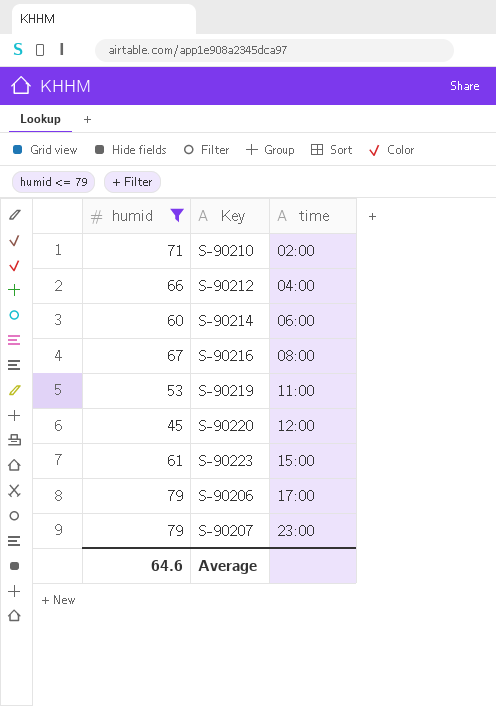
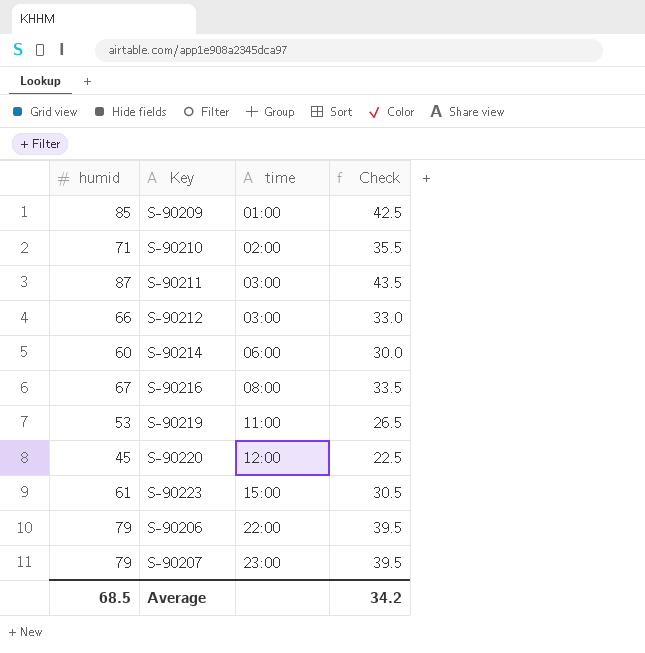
filter: humid <= 79 -> none
column Check | formula: none -> [humid] * 0.5
S-90212 | time: 04:00 -> 03:00
S-90206 | time: 17:00 -> 22:00
Average | humid: 64.6 -> 68.5

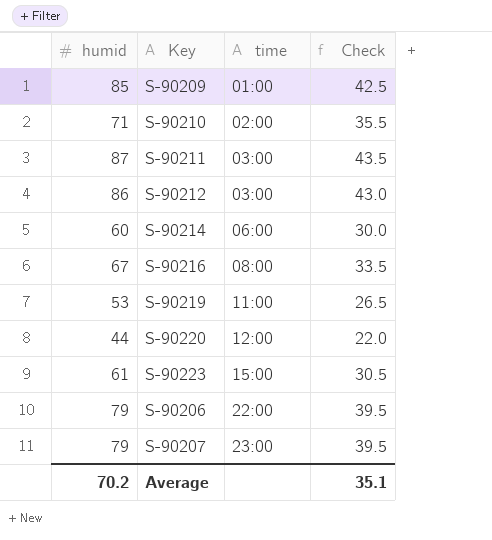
S-90212 | humid: 66 -> 86
S-90212 | Check: 33.0 -> 43.0
S-90220 | humid: 45 -> 44
S-90220 | Check: 22.5 -> 22.0
Average | humid: 68.5 -> 70.2
Average | Check: 34.2 -> 35.1

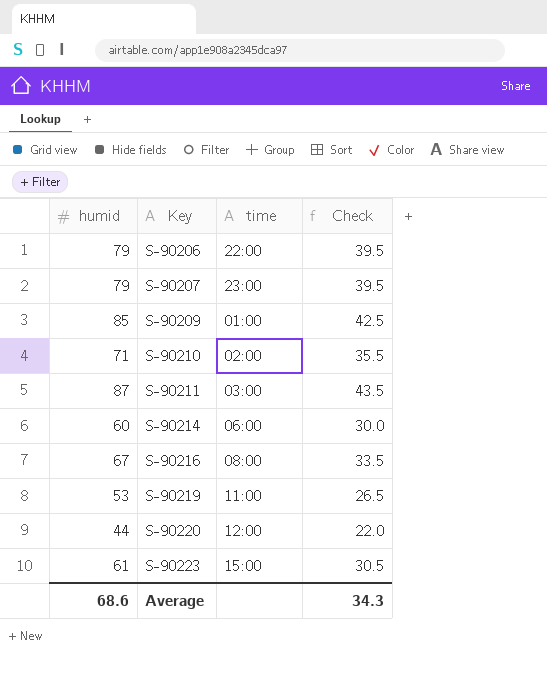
row order: time ascending -> Key ascending
row S-90212: 86 | 03:00 | 43.0 -> none
Average | humid: 70.2 -> 68.6
Average | Check: 35.1 -> 34.3

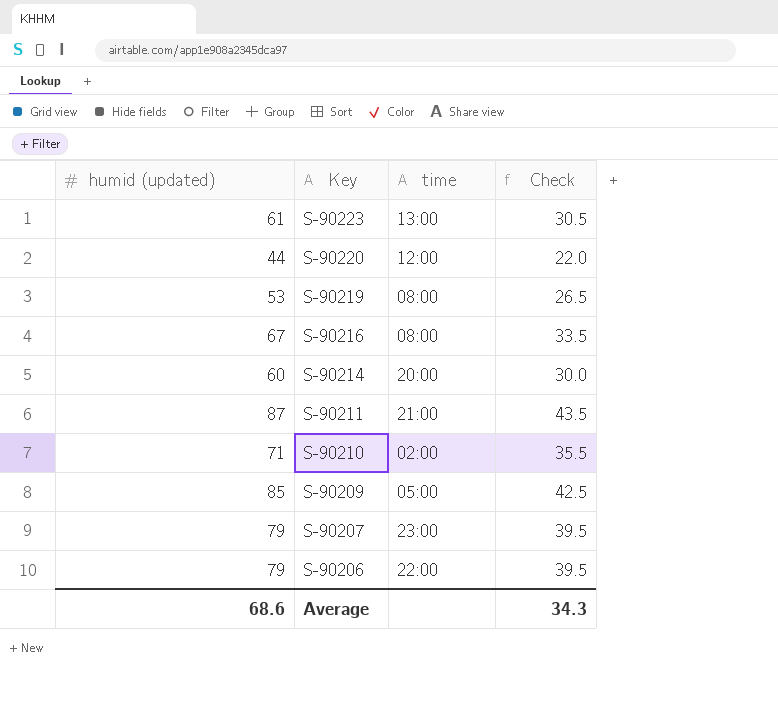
row order: Key ascending -> Key descending
column name: humid -> humid (updated)
S-90223 | time: 15:00 -> 13:00
S-90219 | time: 11:00 -> 08:00
S-90214 | time: 06:00 -> 20:00
S-90211 | time: 03:00 -> 21:00
S-90209 | time: 01:00 -> 05:00

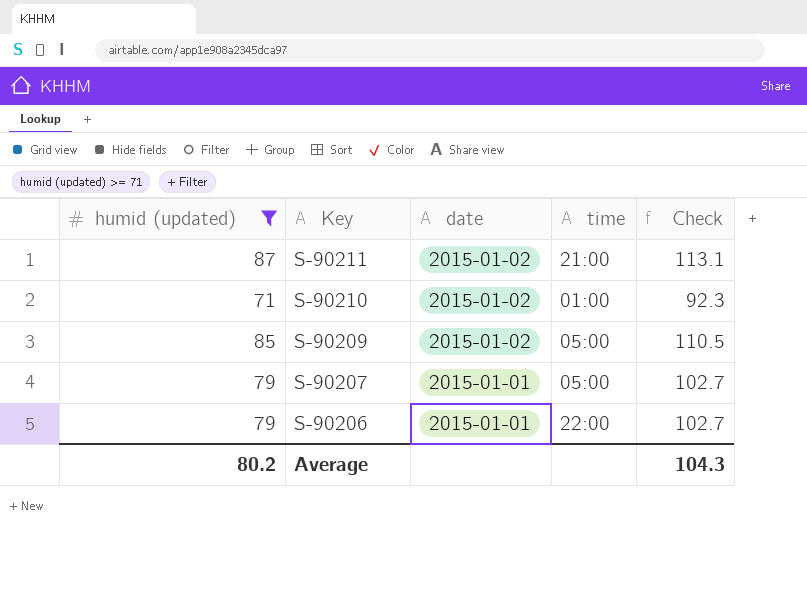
filter: none -> humid (updated) >= 71
column date | position: none -> 3
column Check | formula: [humid (updated)] * 0.5 -> [humid (updated)] * 1.3
S-90210 | time: 02:00 -> 01:00
S-90207 | time: 23:00 -> 05:00
Average | humid (updated): 68.6 -> 80.2
Average | Check: 34.3 -> 104.3

